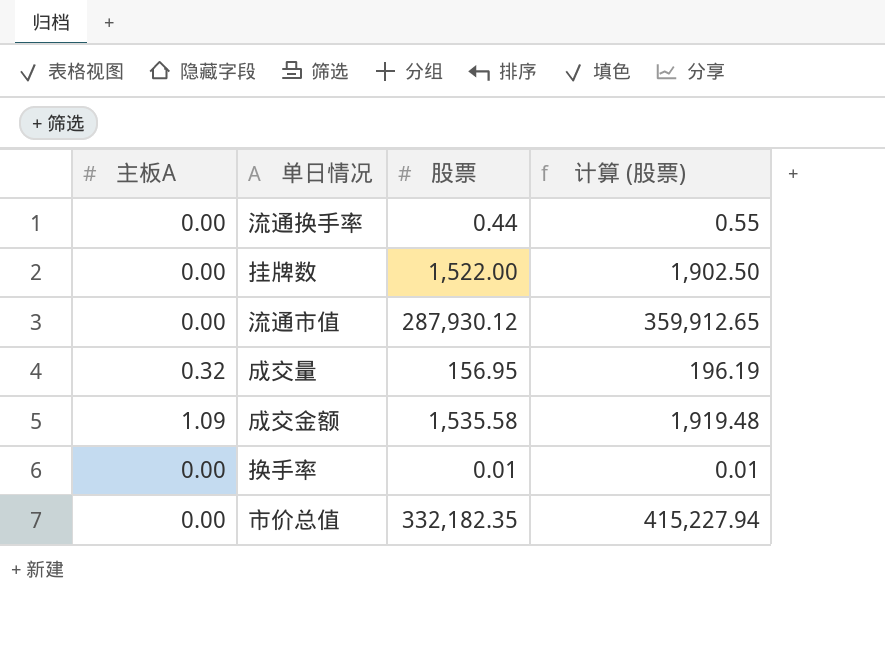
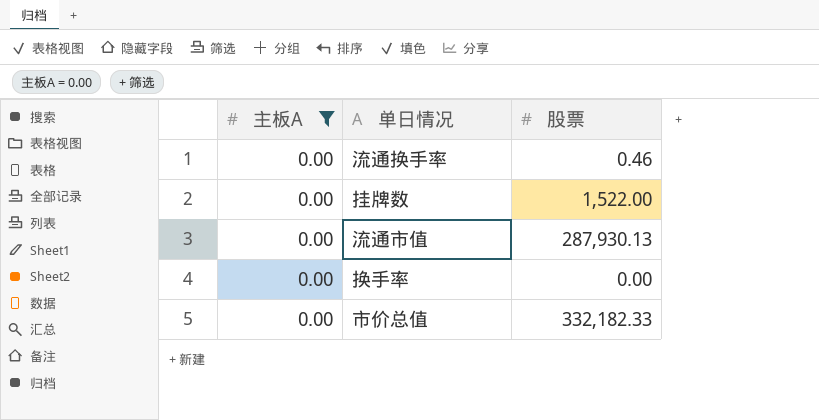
filter: none -> 主板A = 0.00
column 计算 (股票) | formula: [股票] * 1.25 -> none
流通换手率 | 股票: 0.44 -> 0.46
流通市值 | 股票: 287,930.12 -> 287,930.13
换手率 | 股票: 0.01 -> 0.00
市价总值 | 股票: 332,182.35 -> 332,182.33

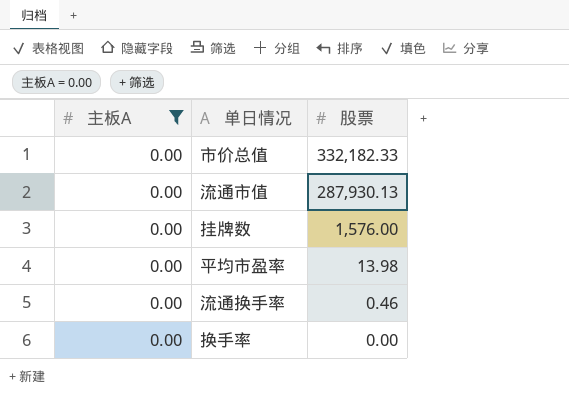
row order: none -> 股票 descending
挂牌数 | 股票: 1,522.00 -> 1,576.00
row 平均市盈率: none -> 0.00 | 13.98

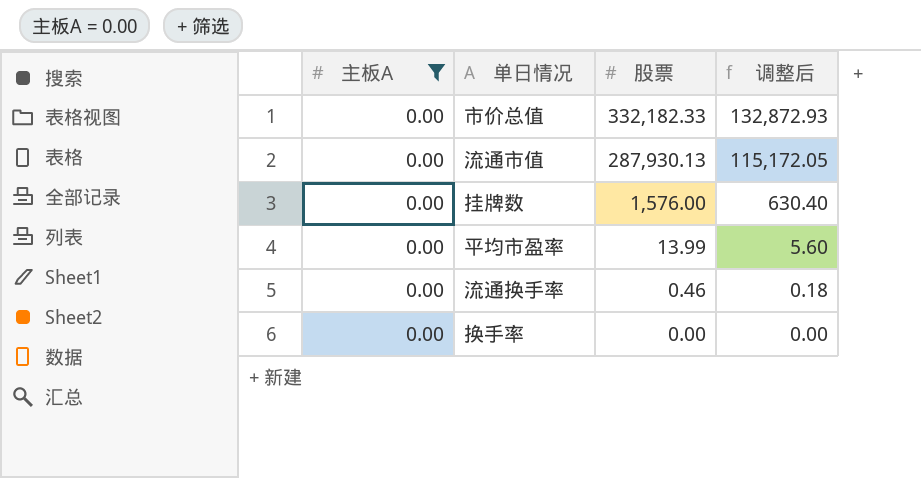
column 调整后 | formula: none -> [股票] * 0.4
平均市盈率 | 股票: 13.98 -> 13.99

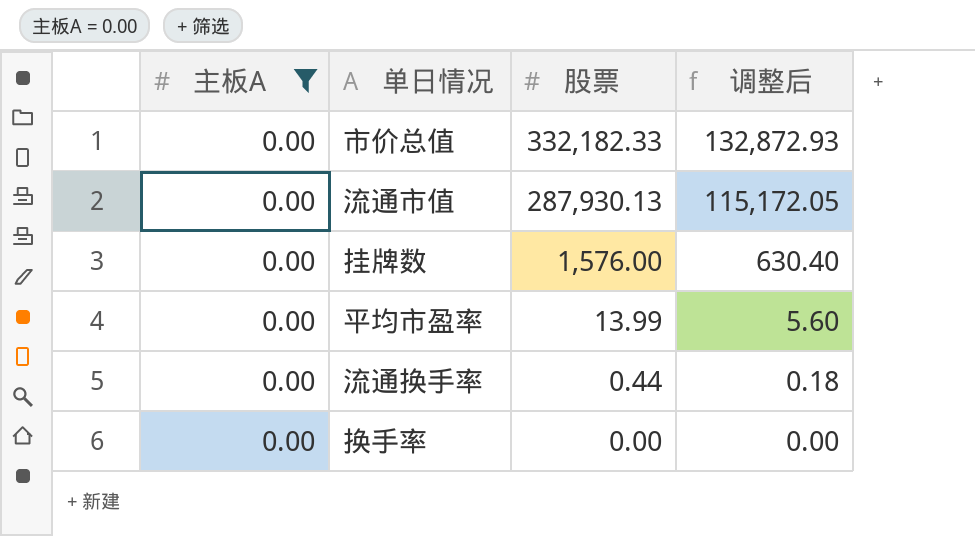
流通换手率 | 股票: 0.46 -> 0.44

